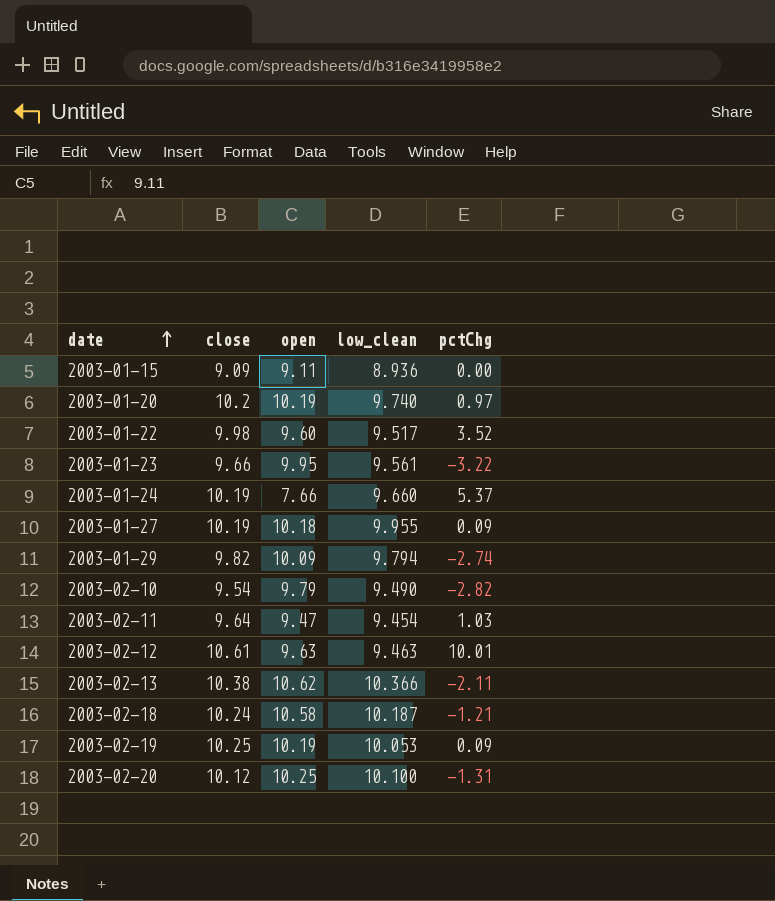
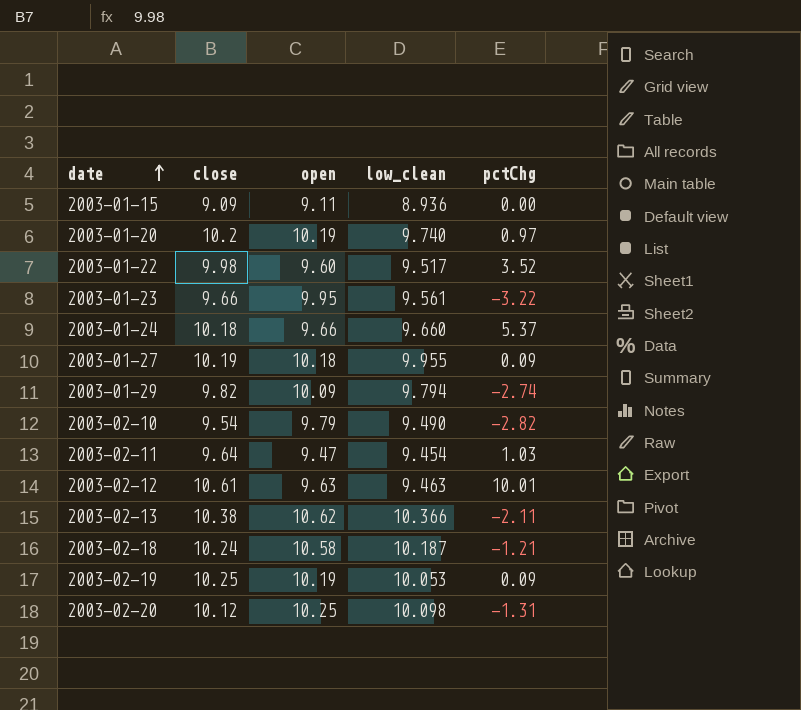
2003-01-24 | close: 10.19 -> 10.18
2003-01-24 | open: 7.66 -> 9.66
2003-02-20 | low_clean: 10.100 -> 10.098

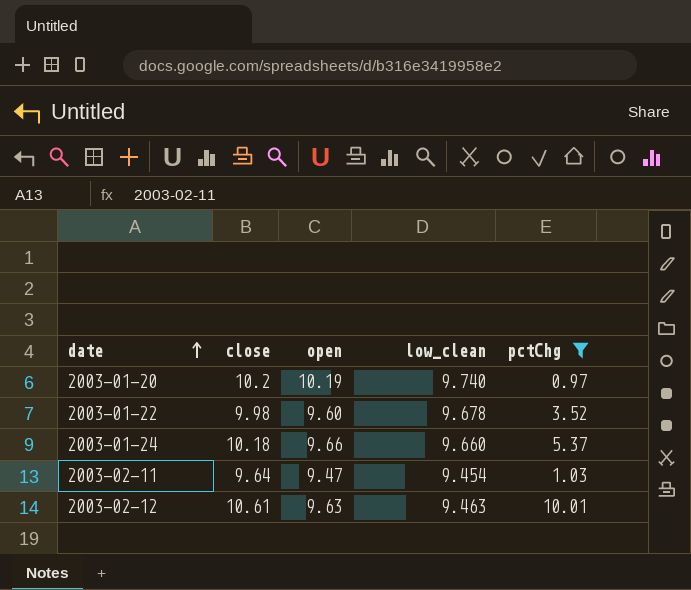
filter: none -> pctChg >= 0.97
2003-01-22 | low_clean: 9.517 -> 9.678

